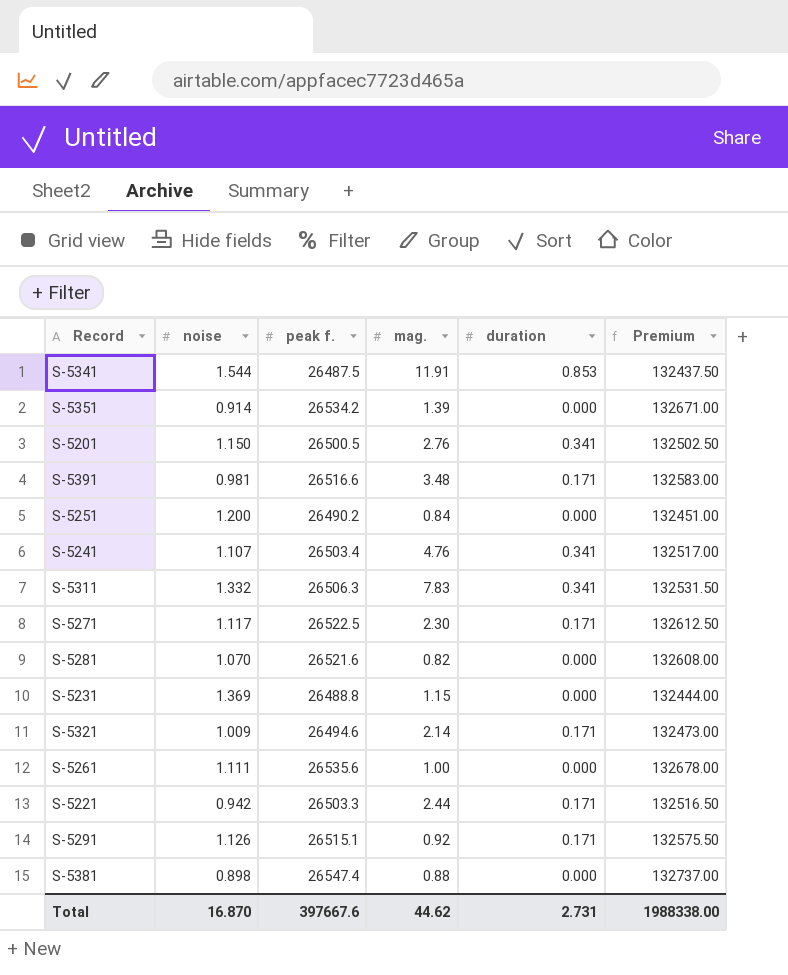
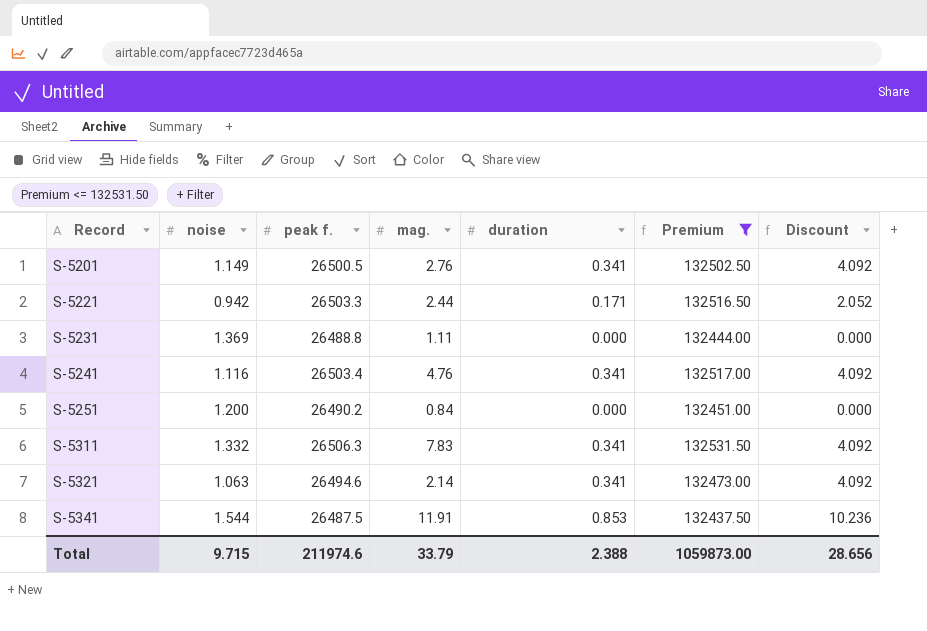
filter: none -> Premium <= 132531.50
row order: none -> Record ascending
column Discount | formula: none -> [duration] * 12
S-5201 | noise: 1.150 -> 1.149
S-5231 | mag.: 1.15 -> 1.11
S-5241 | noise: 1.107 -> 1.116
S-5321 | noise: 1.009 -> 1.063
S-5321 | duration: 0.171 -> 0.341
Total | noise: 16.870 -> 9.715
Total | peak f.: 397667.6 -> 211974.6
Total | mag.: 44.62 -> 33.79
Total | duration: 2.731 -> 2.388
Total | Premium: 1988338.00 -> 1059873.00

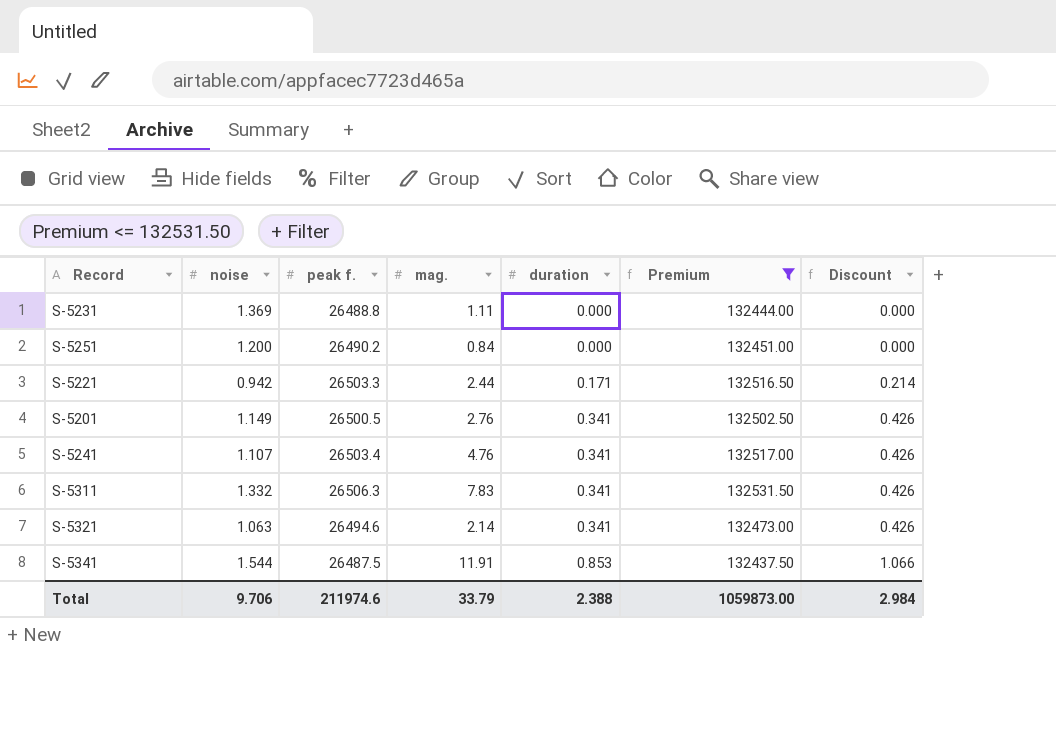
row order: Record ascending -> duration ascending
column Discount | formula: [duration] * 12 -> [duration] * 1.25
S-5241 | noise: 1.116 -> 1.107
Total | noise: 9.715 -> 9.706
Total | Discount: 28.656 -> 2.984

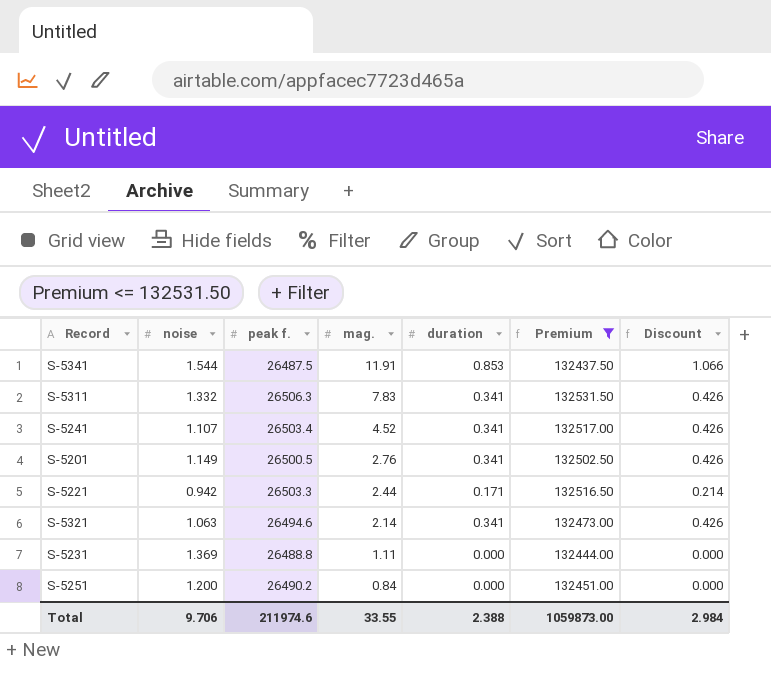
row order: duration ascending -> mag. descending
S-5241 | mag.: 4.76 -> 4.52
Total | mag.: 33.79 -> 33.55

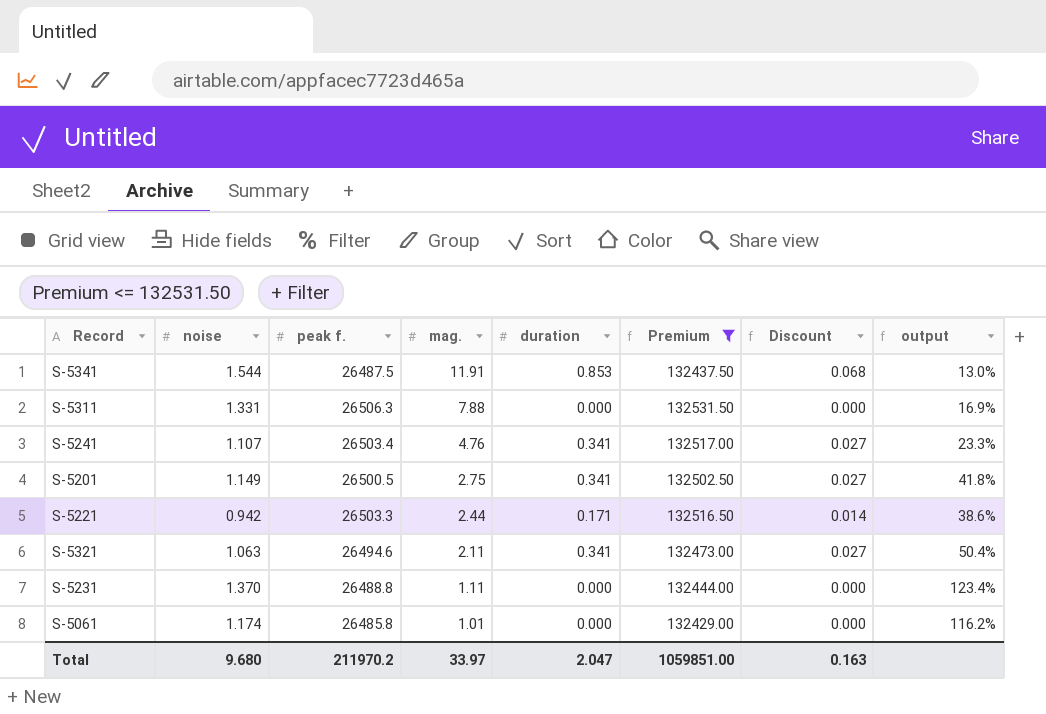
column Discount | formula: [duration] * 1.25 -> [duration] * 0.08
column output | formula: none -> [noise] / [mag.]
row S-5251: 1.200 | 26490.2 | 0.84 | 0.000 | 132451.00 | 0.000 -> none
S-5311 | noise: 1.332 -> 1.331
S-5311 | mag.: 7.83 -> 7.88
S-5311 | duration: 0.341 -> 0.000
S-5241 | mag.: 4.52 -> 4.76
S-5201 | mag.: 2.76 -> 2.75
S-5321 | mag.: 2.14 -> 2.11
S-5231 | noise: 1.369 -> 1.370
row S-5061: none -> 1.174 | 26485.8 | 1.01 | 0.000 | 132429.00 | 0.000 | 116.2%
Total | noise: 9.706 -> 9.680
Total | peak f.: 211974.6 -> 211970.2
Total | mag.: 33.55 -> 33.97
Total | duration: 2.388 -> 2.047
Total | Premium: 1059873.00 -> 1059851.00
Total | Discount: 2.984 -> 0.163

